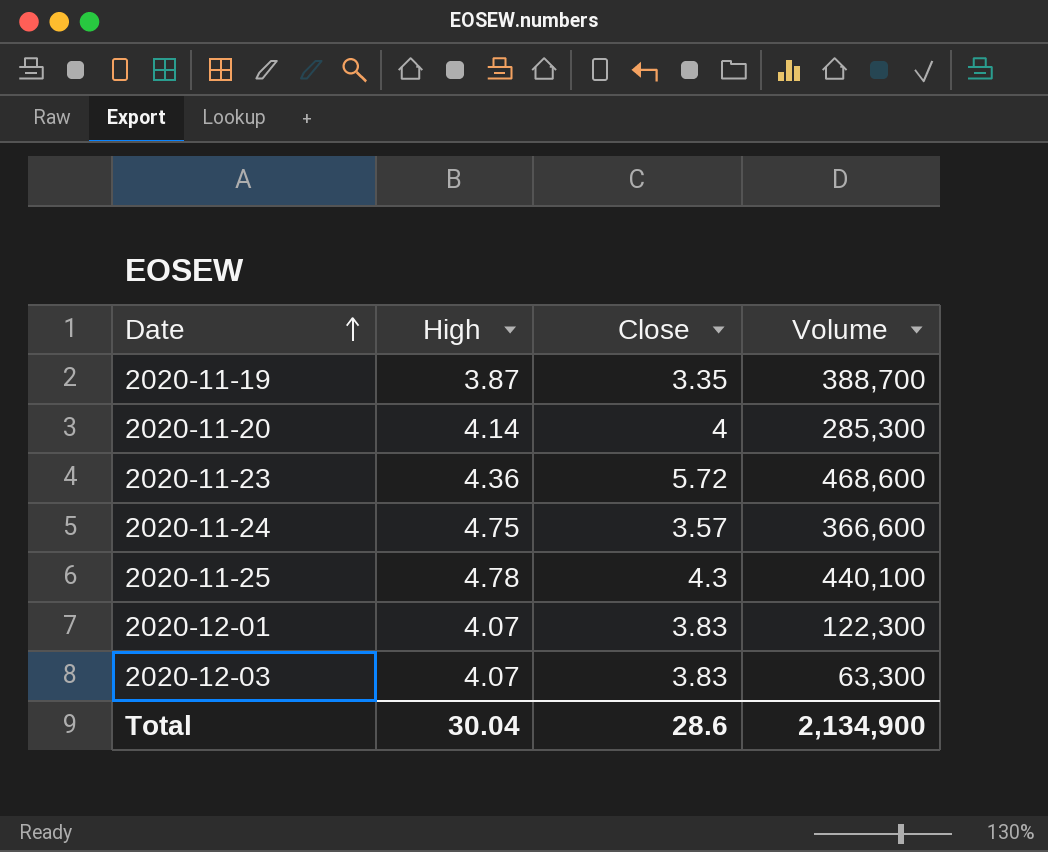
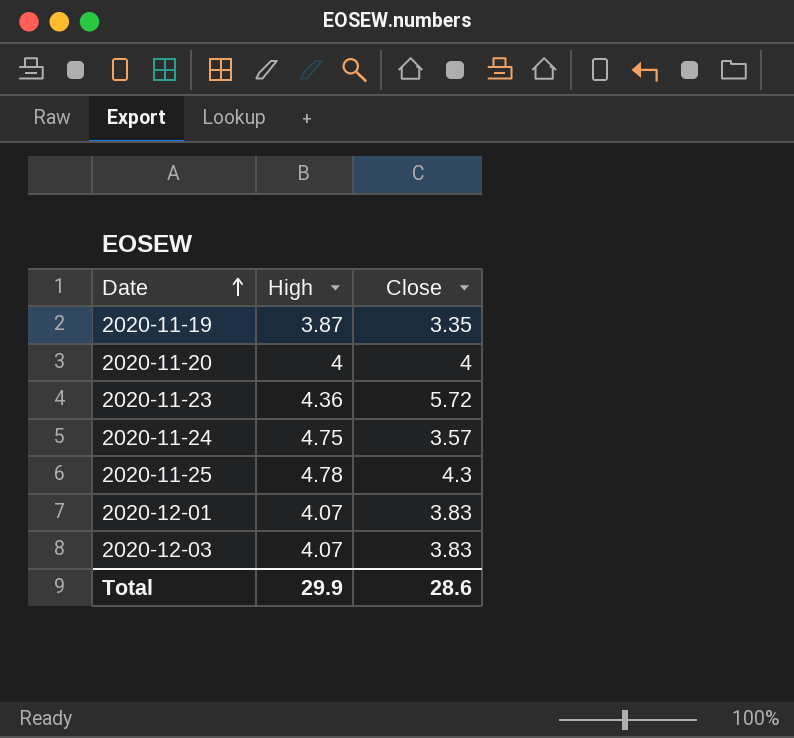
column Volume | position: 4 -> none
2020-11-20 | High: 4.14 -> 4
Total | High: 30.04 -> 29.9

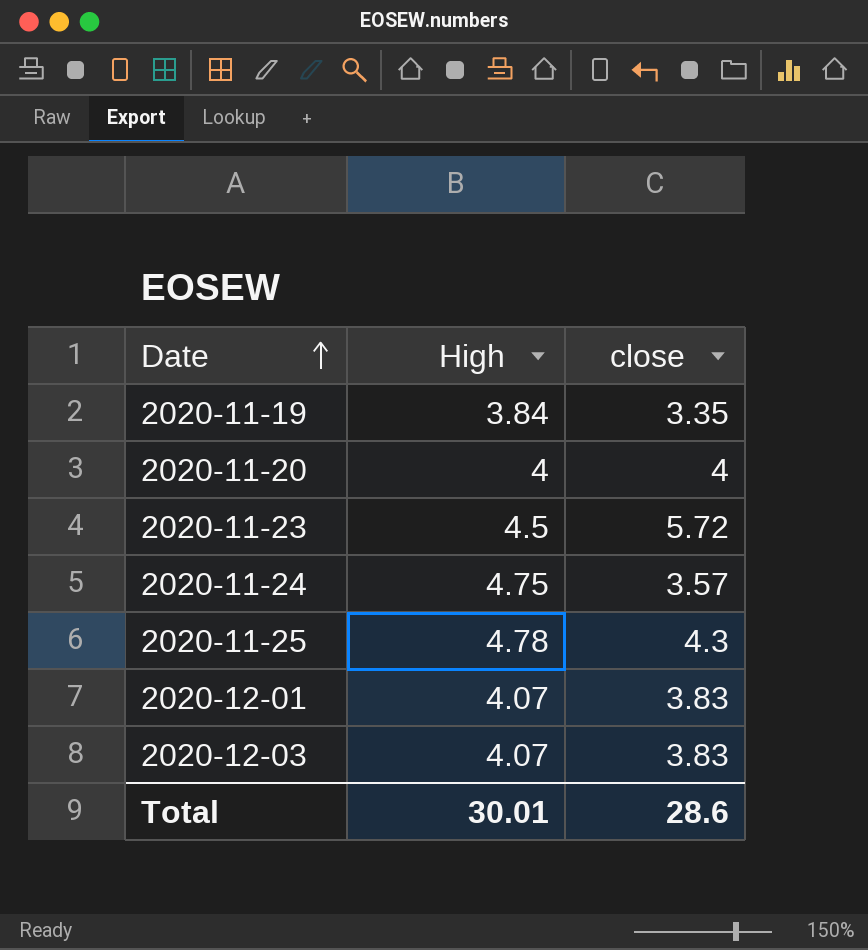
column name: Close -> close
2020-11-19 | High: 3.87 -> 3.84
2020-11-23 | High: 4.36 -> 4.5
Total | High: 29.9 -> 30.01

